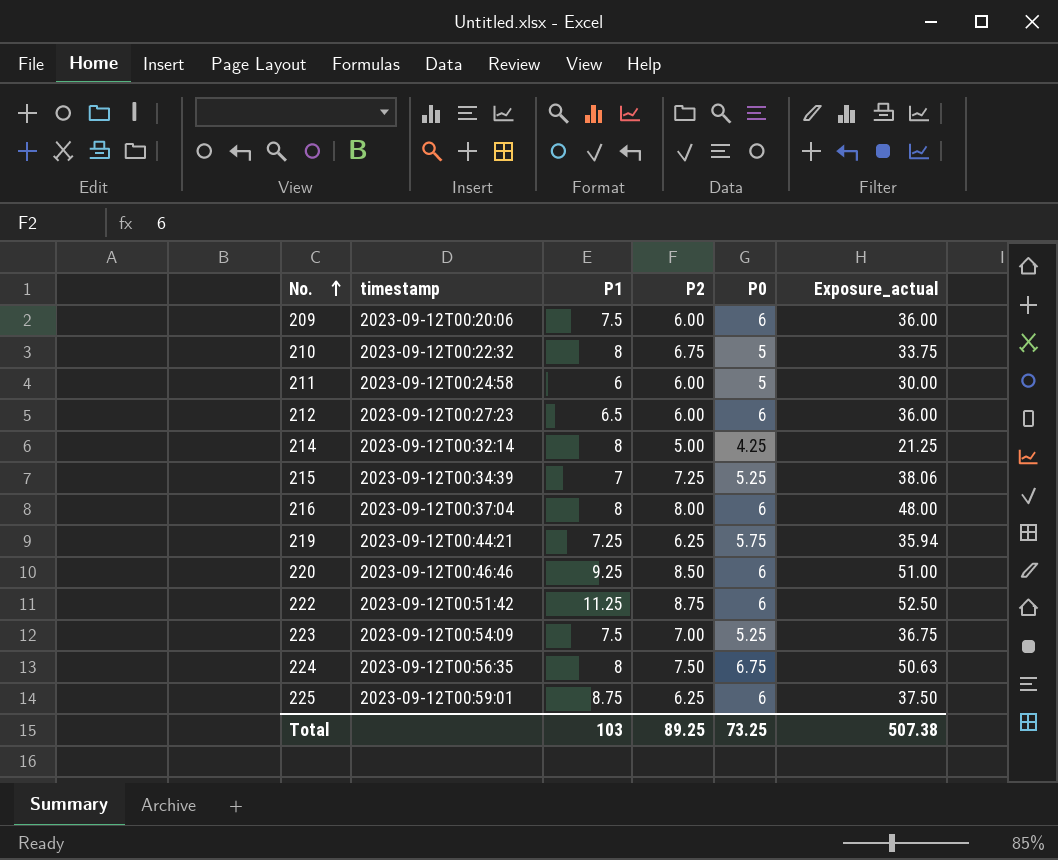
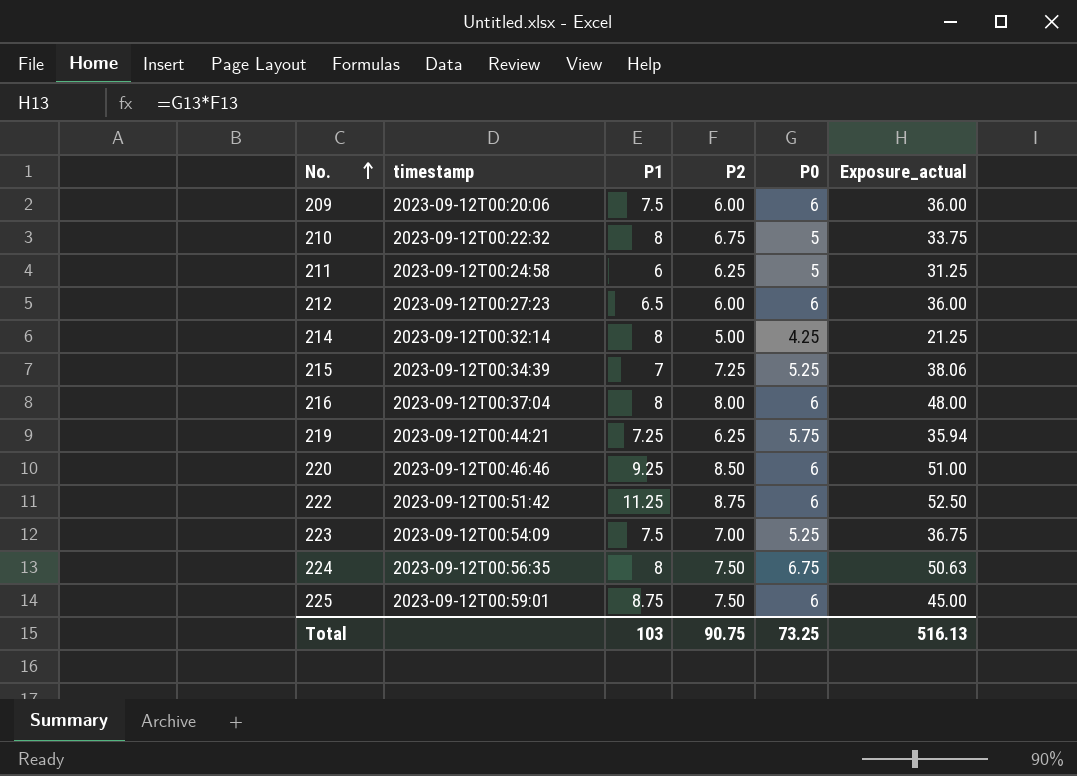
211 | P2: 6.00 -> 6.25
211 | Exposure_actual: 30.00 -> 31.25
225 | P2: 6.25 -> 7.50
225 | Exposure_actual: 37.50 -> 45.00
Total | P2: 89.25 -> 90.75
Total | Exposure_actual: 507.38 -> 516.13

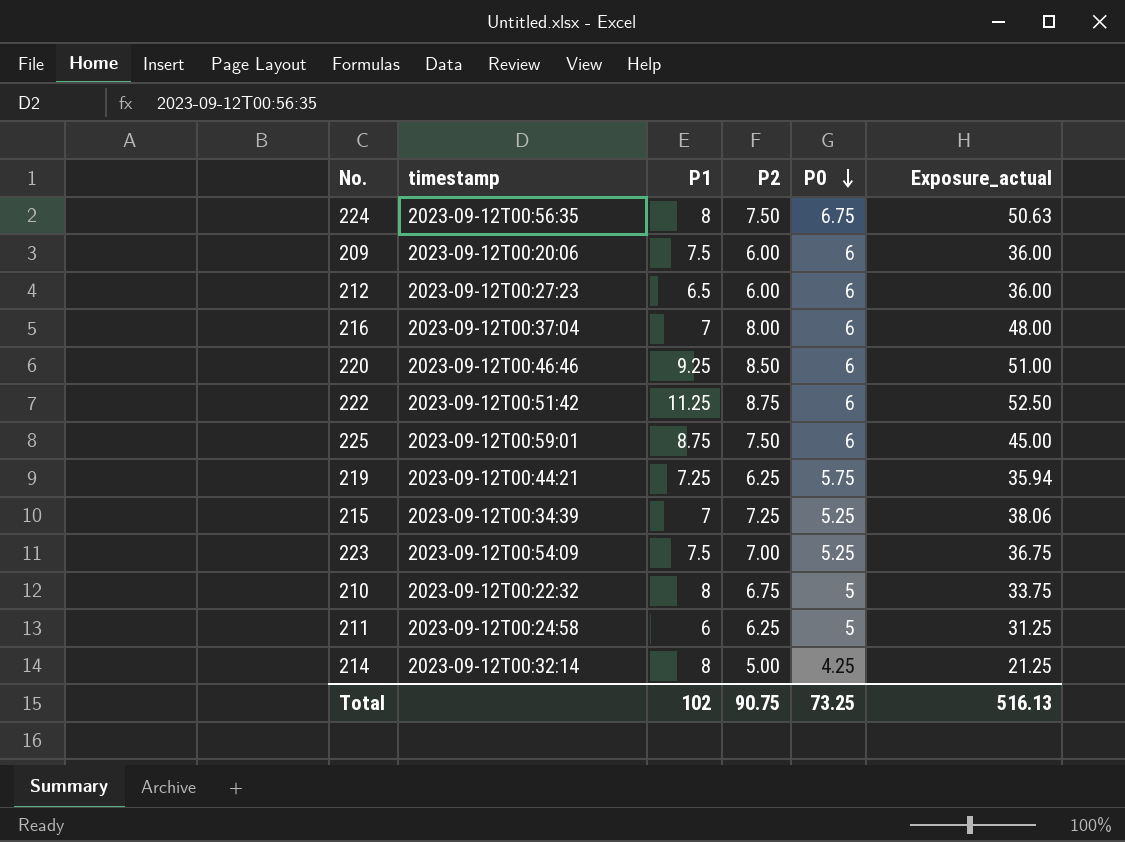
row order: No. ascending -> P0 descending
216 | P1: 8 -> 7
Total | P1: 103 -> 102

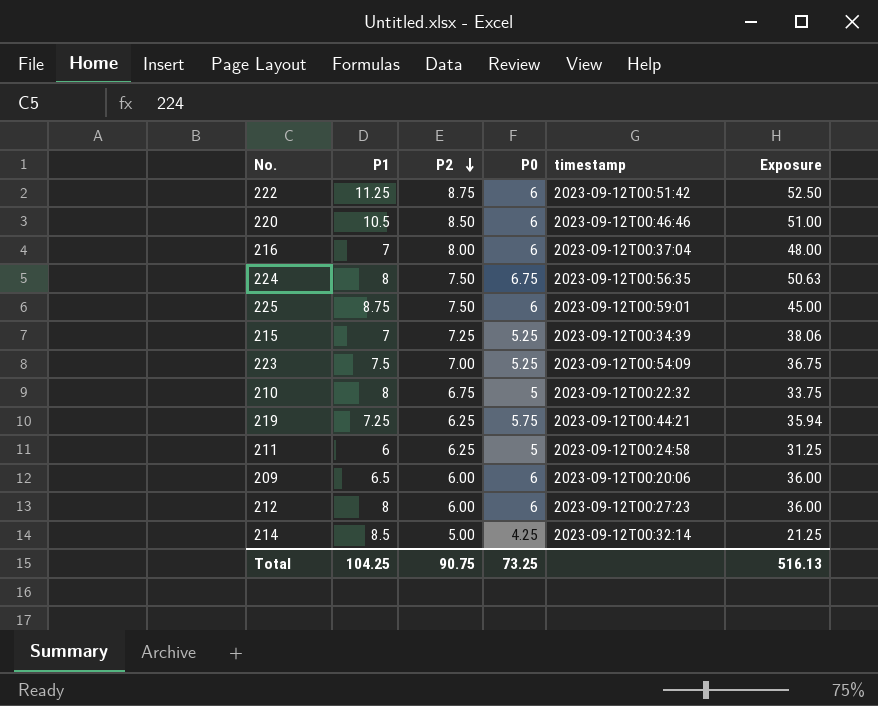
row order: P0 descending -> P2 descending
column timestamp | position: 2 -> 5
column name: Exposure_actual -> Exposure
220 | P1: 9.25 -> 10.5
209 | P1: 7.5 -> 6.5
212 | P1: 6.5 -> 8
214 | P1: 8 -> 8.5
Total | P1: 102 -> 104.25

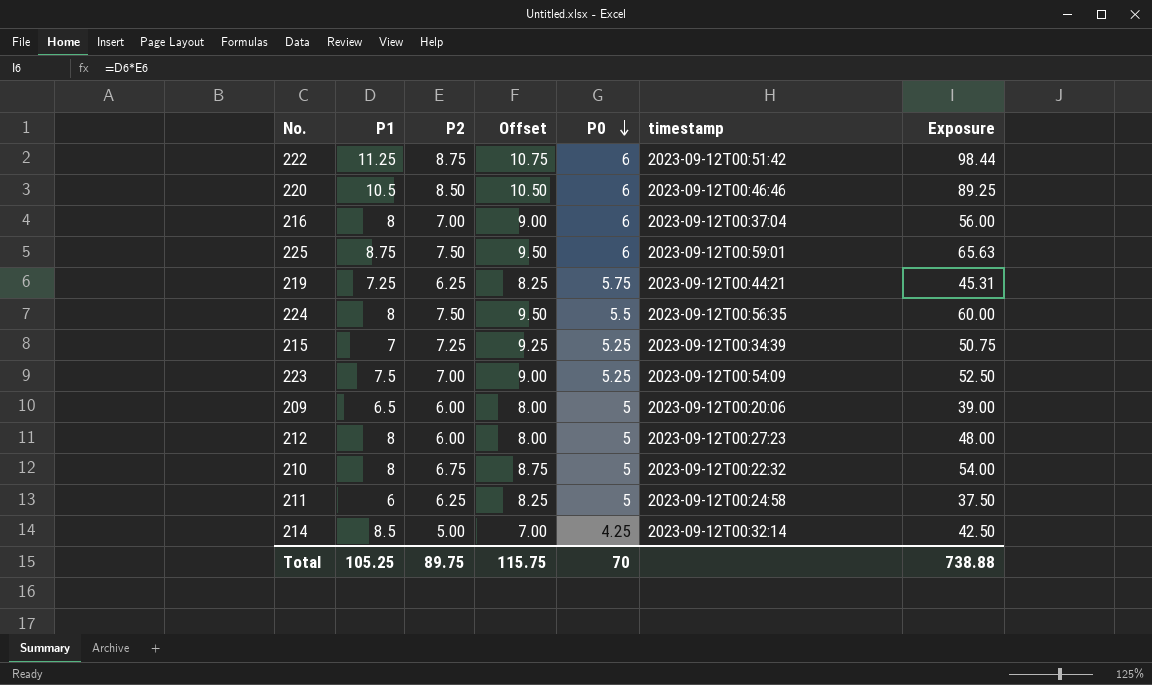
row order: P2 descending -> P0 descending
column Offset | formula: none -> [P2] + 2
column Exposure | formula: [P2] * [P0] -> [P1] * [P2]
216 | P1: 7 -> 8
216 | P2: 8.00 -> 7.00
224 | P0: 6.75 -> 5.5
209 | P0: 6 -> 5
212 | P0: 6 -> 5
Total | P1: 104.25 -> 105.25
Total | P2: 90.75 -> 89.75
Total | P0: 73.25 -> 70
Total | Exposure: 516.13 -> 738.88

